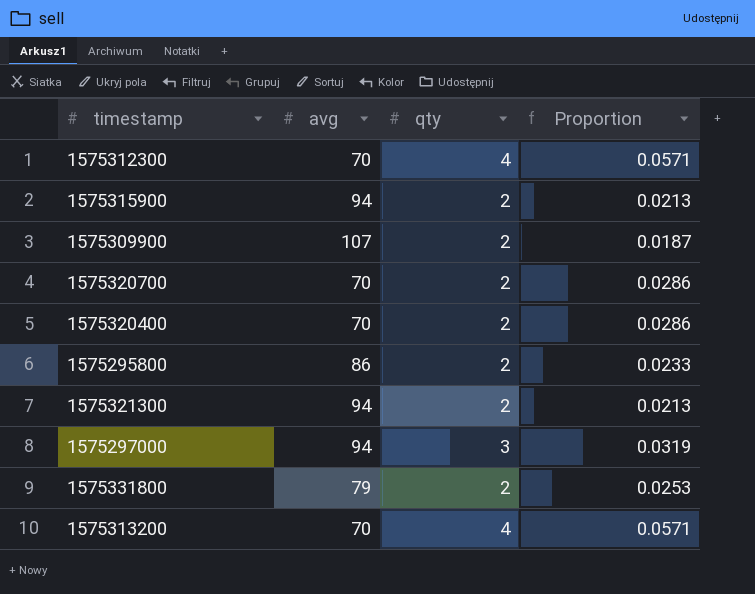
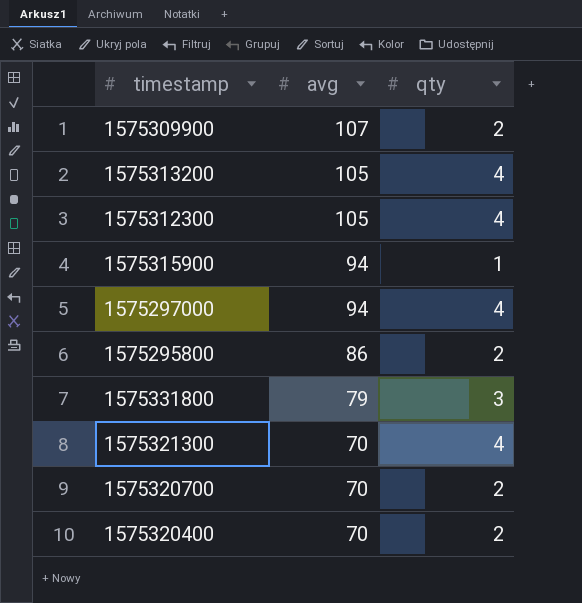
row order: none -> avg descending
column Proportion | formula: [qty] / [avg] -> none
1575313200 | avg: 70 -> 105
1575312300 | avg: 70 -> 105
1575315900 | qty: 2 -> 1
1575297000 | qty: 3 -> 4
1575331800 | qty: 2 -> 3
1575321300 | avg: 94 -> 70
1575321300 | qty: 2 -> 4

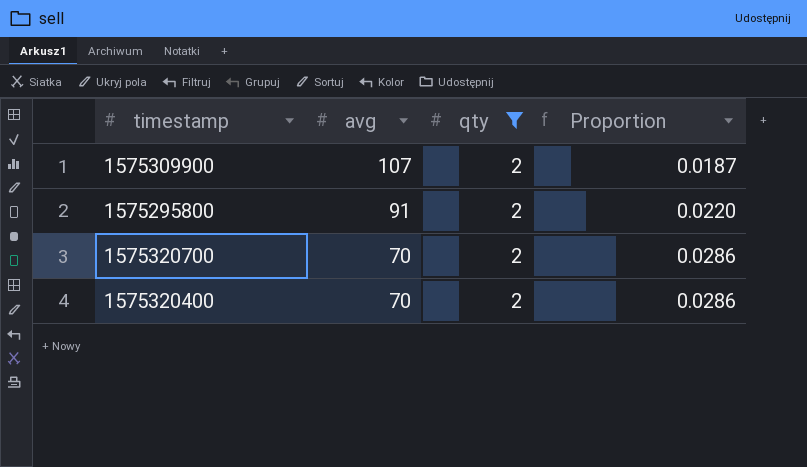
filter: none -> qty = 2
column Proportion | formula: none -> [qty] / [avg]
1575295800 | avg: 86 -> 91

